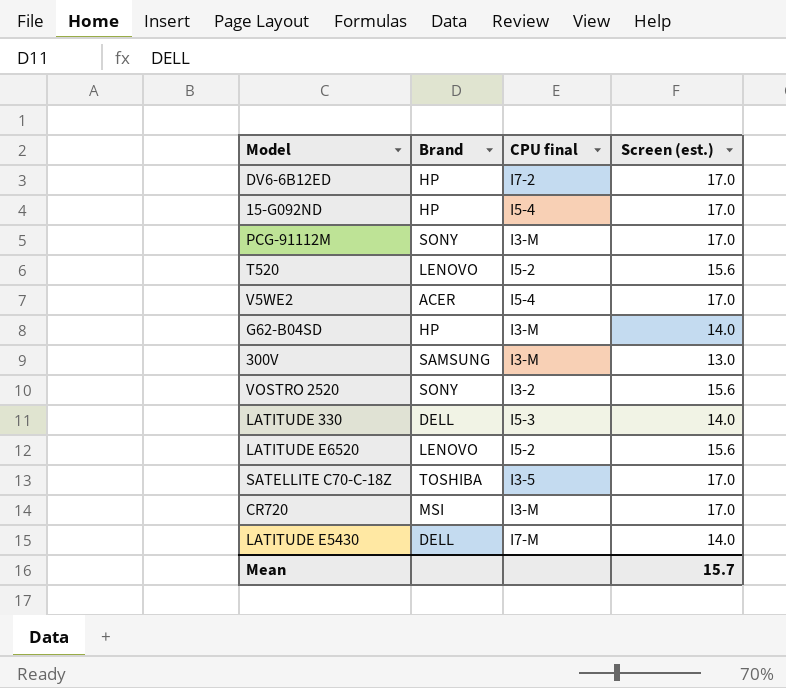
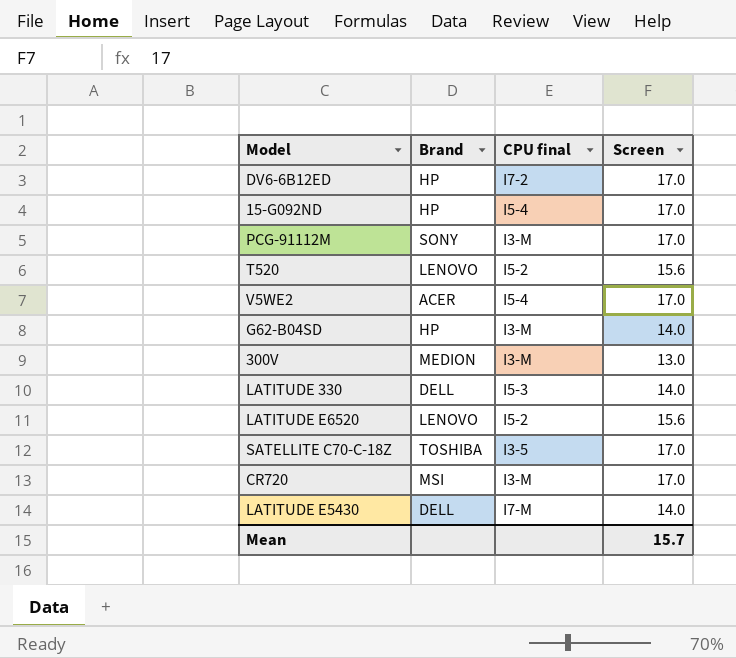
column name: Screen (est.) -> Screen
row VOSTRO 2520: SONY | I3-2 | 15.6 -> none
300V | Brand: SAMSUNG -> MEDION

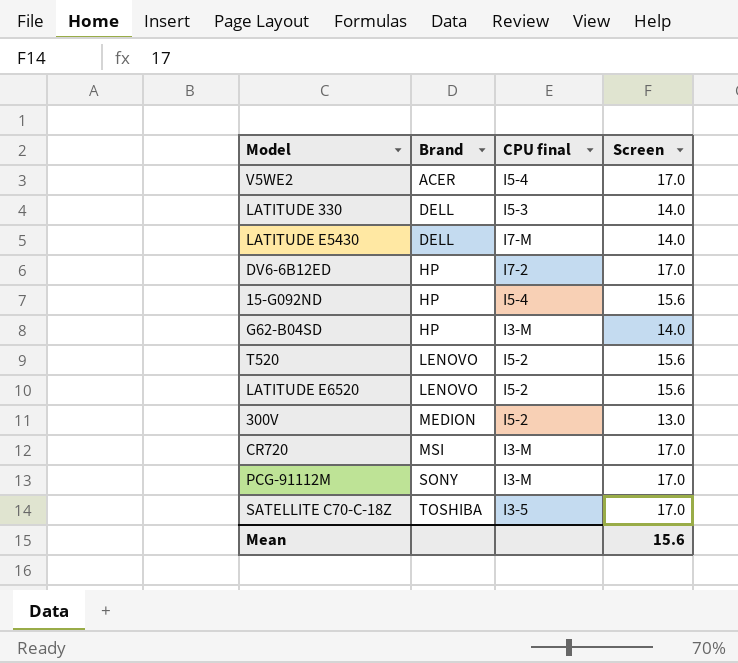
row order: none -> Brand ascending
15-G092ND | Screen: 17.0 -> 15.6
300V | CPU final: I3-M -> I5-2
Mean | Screen: 15.7 -> 15.6

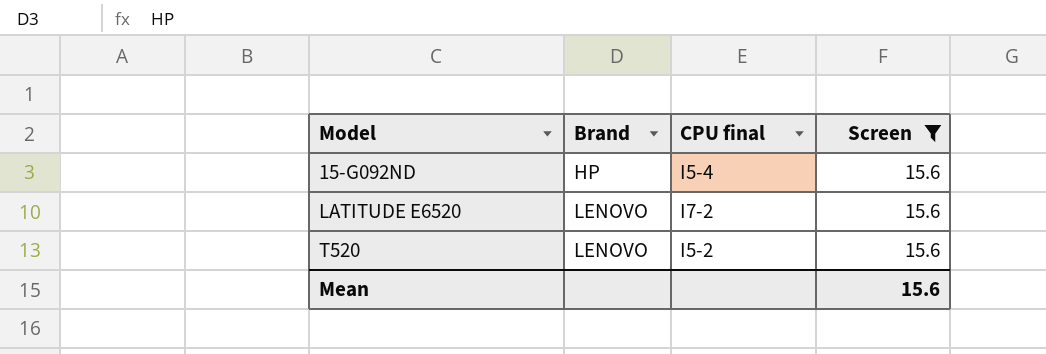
filter: none -> Screen = 15.6
row order: Brand ascending -> Model ascending
LATITUDE E6520 | CPU final: I5-2 -> I7-2

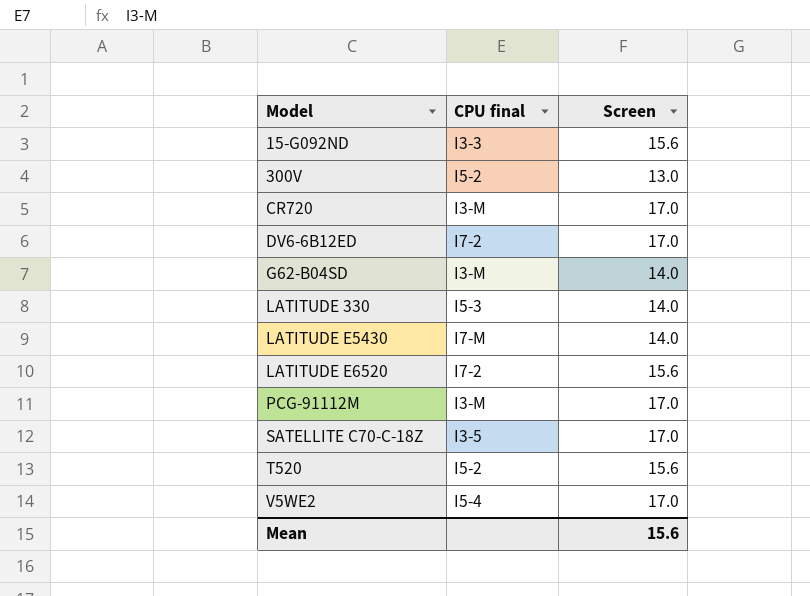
filter: Screen = 15.6 -> none
column Brand | position: 2 -> none
15-G092ND | CPU final: I5-4 -> I3-3

